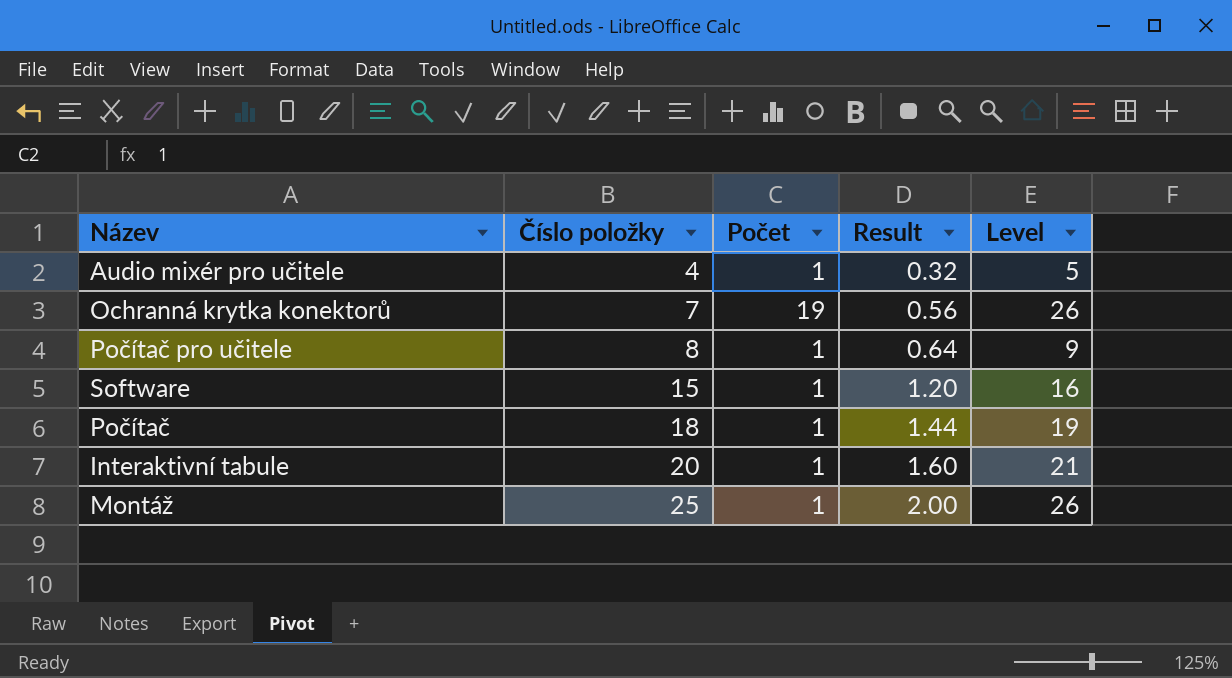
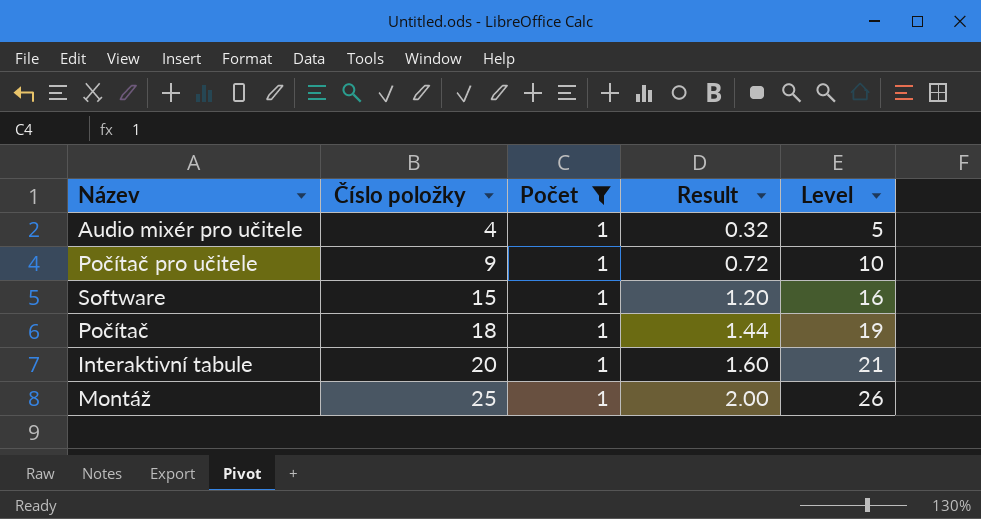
filter: none -> Počet = 1
Počítač pro učitele | Číslo položky: 8 -> 9
Počítač pro učitele | Result: 0.64 -> 0.72
Počítač pro učitele | Level: 9 -> 10

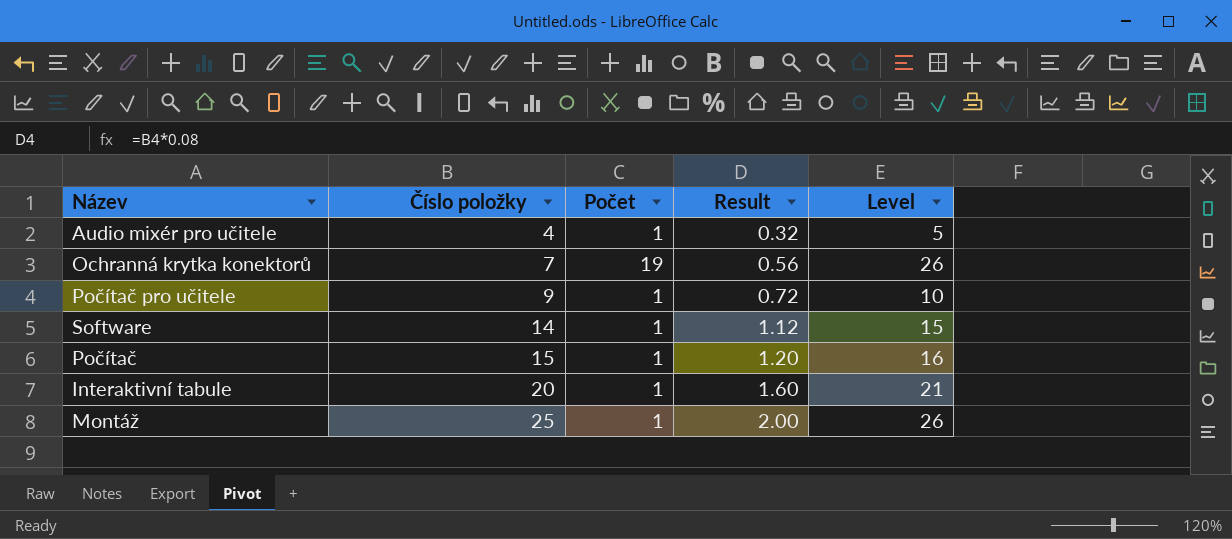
filter: Počet = 1 -> none
Software | Číslo položky: 15 -> 14
Software | Result: 1.20 -> 1.12
Software | Level: 16 -> 15
Počítač | Číslo položky: 18 -> 15
Počítač | Result: 1.44 -> 1.20
Počítač | Level: 19 -> 16

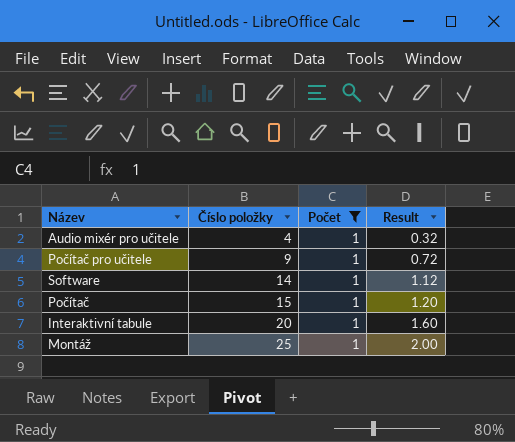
filter: none -> Počet = 1
column Level | formula: [Číslo položky] + [Počet] -> none

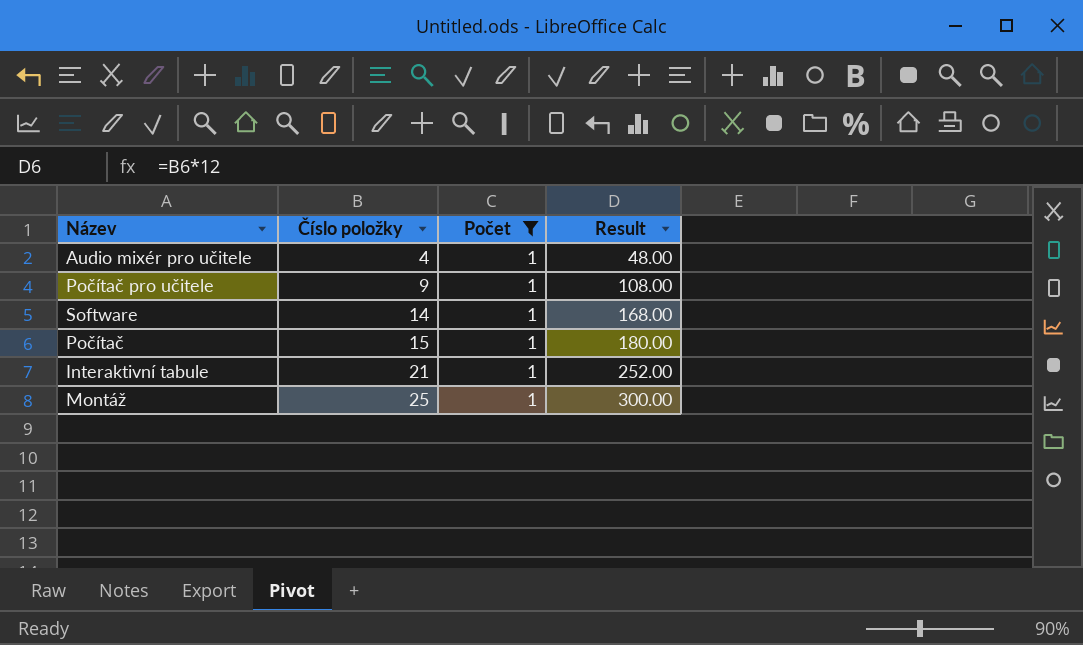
column Result | formula: [Číslo položky] * 0.08 -> [Číslo položky] * 12
Interaktivní tabule | Číslo položky: 20 -> 21

